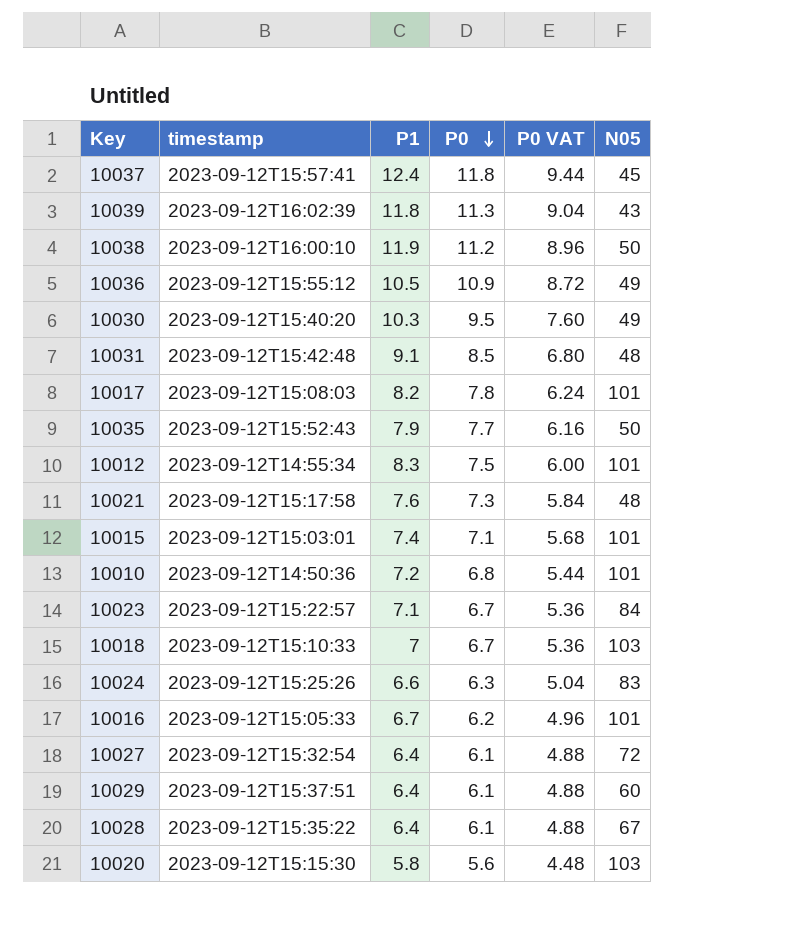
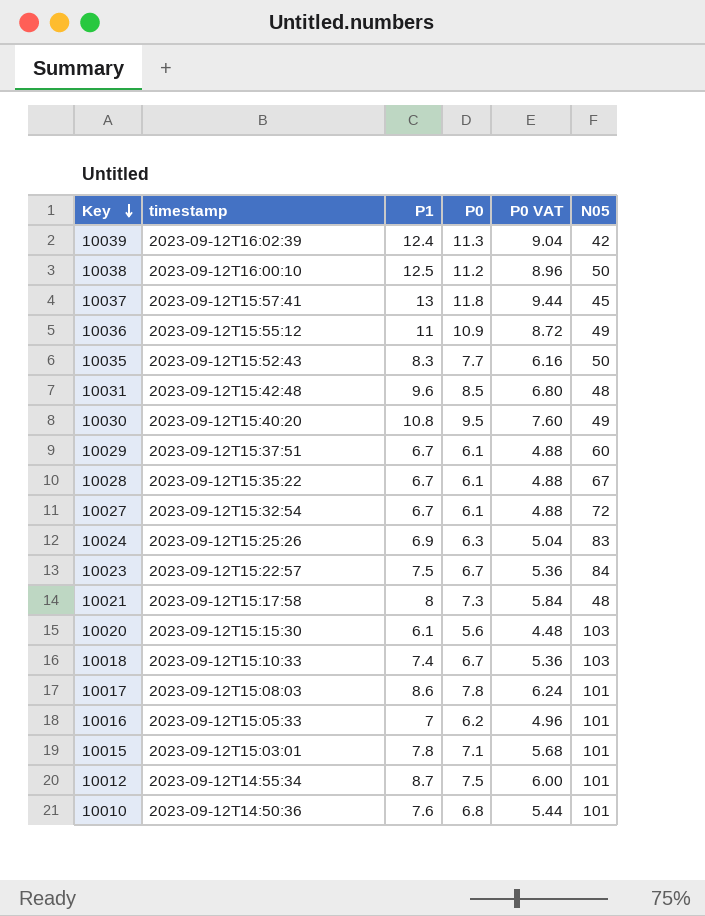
row order: P0 descending -> Key descending
10039 | P1: 11.8 -> 12.4
10039 | N05: 43 -> 42
10038 | P1: 11.9 -> 12.5
10037 | P1: 12.4 -> 13
10036 | P1: 10.5 -> 11
10035 | P1: 7.9 -> 8.3
10031 | P1: 9.1 -> 9.6
10030 | P1: 10.3 -> 10.8
10029 | P1: 6.4 -> 6.7
10028 | P1: 6.4 -> 6.7
10027 | P1: 6.4 -> 6.7
10024 | P1: 6.6 -> 6.9
10023 | P1: 7.1 -> 7.5
10021 | P1: 7.6 -> 8
10020 | P1: 5.8 -> 6.1
10018 | P1: 7 -> 7.4
10017 | P1: 8.2 -> 8.6
10016 | P1: 6.7 -> 7
10015 | P1: 7.4 -> 7.8
10012 | P1: 8.3 -> 8.7
10010 | P1: 7.2 -> 7.6

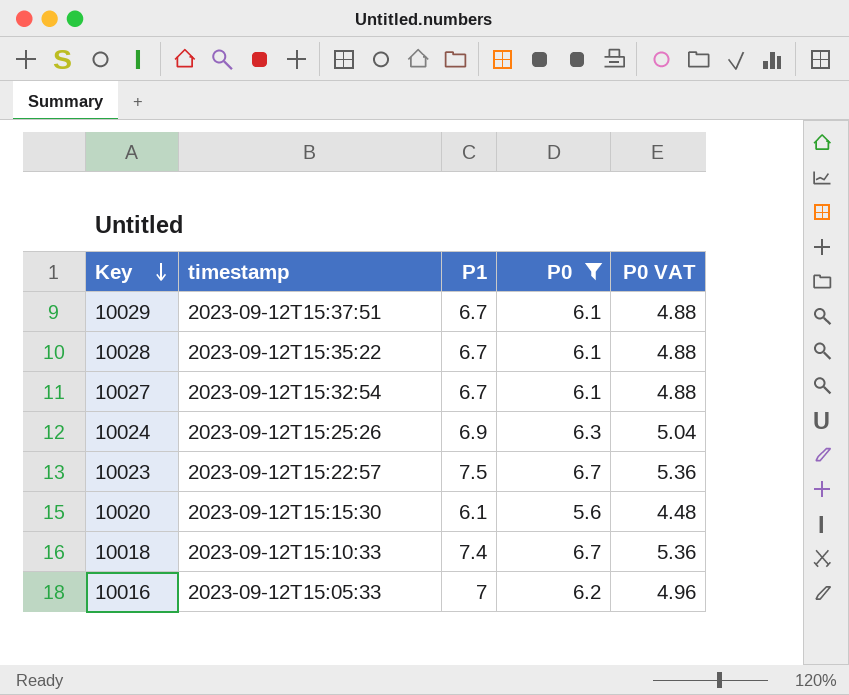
filter: none -> P0 <= 6.7
column N05 | position: 6 -> none

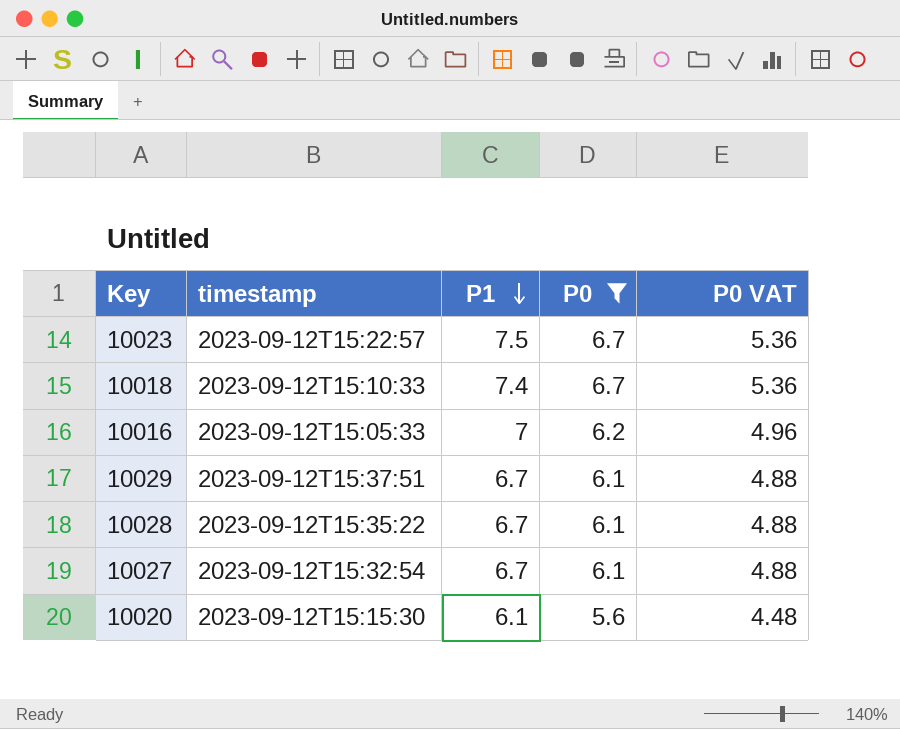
row order: Key descending -> P1 descending
row 10024: 2023-09-12T15:25:26 | 6.9 | 6.3 | 5.04 -> none

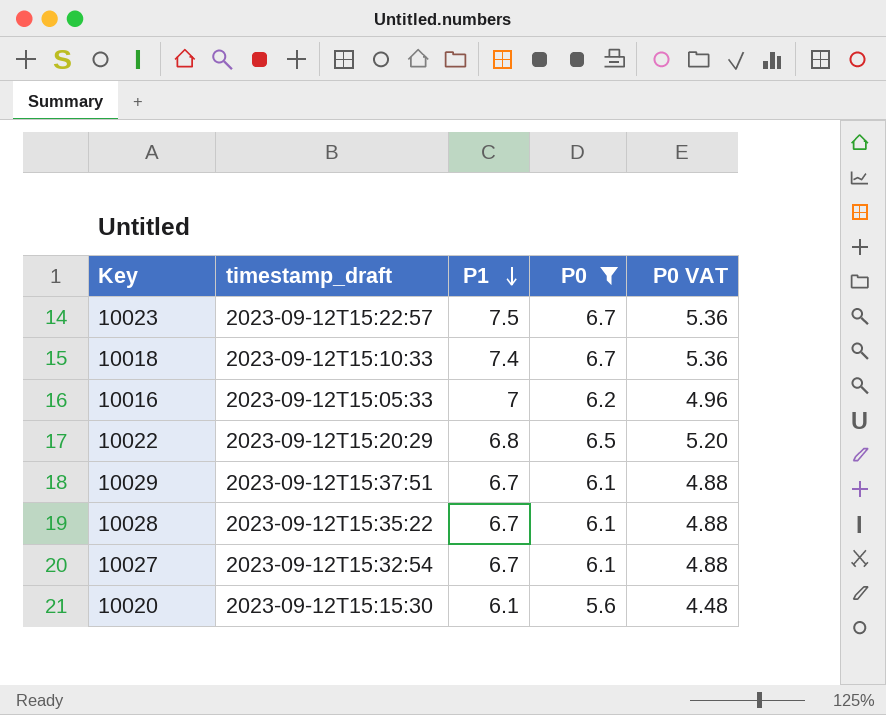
column name: timestamp -> timestamp_draft
row 10022: none -> 2023-09-12T15:20:29 | 6.8 | 6.5 | 5.20

